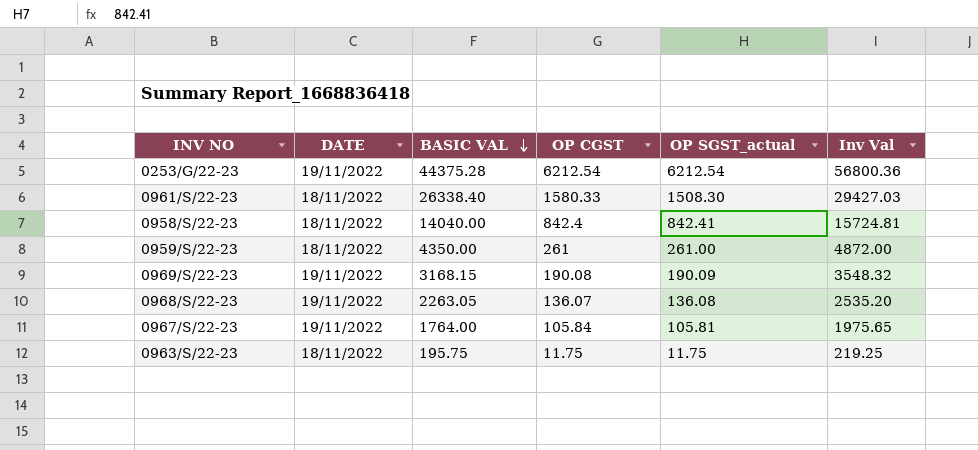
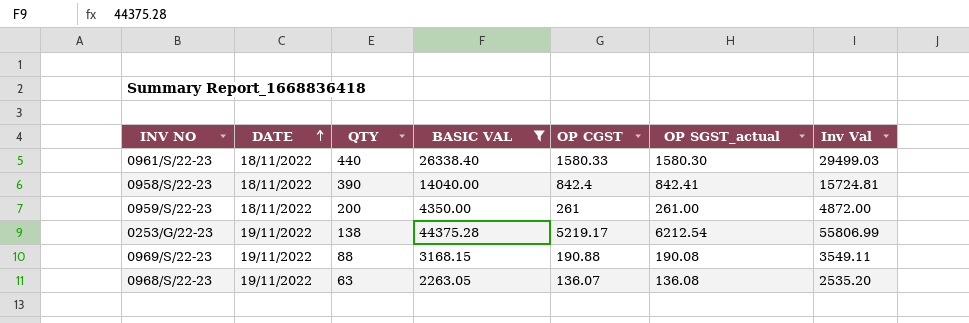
filter: none -> BASIC VAL >= 2263.05
row order: BASIC VAL descending -> DATE ascending
column QTY | position: none -> 3
0961/S/22-23 | OP SGST_actual: 1508.30 -> 1580.30
0961/S/22-23 | Inv Val: 29427.03 -> 29499.03
0253/G/22-23 | OP CGST: 6212.54 -> 5219.17
0253/G/22-23 | Inv Val: 56800.36 -> 55806.99
0969/S/22-23 | OP CGST: 190.08 -> 190.88
0969/S/22-23 | OP SGST_actual: 190.09 -> 190.08
0969/S/22-23 | Inv Val: 3548.32 -> 3549.11

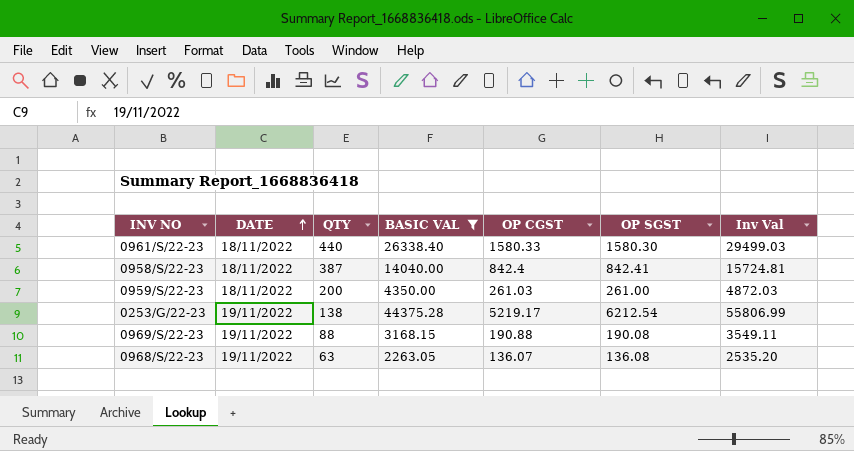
column name: OP SGST_actual -> OP SGST
0958/S/22-23 | QTY: 390 -> 387
0959/S/22-23 | OP CGST: 261 -> 261.03
0959/S/22-23 | Inv Val: 4872.00 -> 4872.03

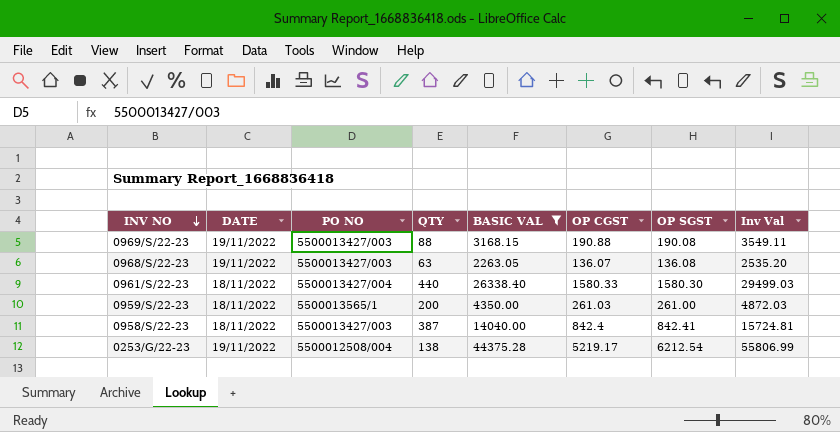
row order: DATE ascending -> INV NO descending
column PO NO | position: none -> 3

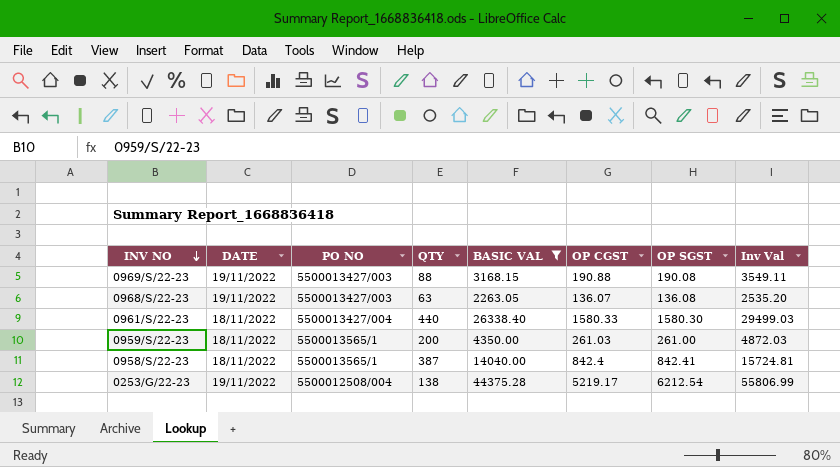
0958/S/22-23 | PO NO: 5500013427/003 -> 5500013565/1

